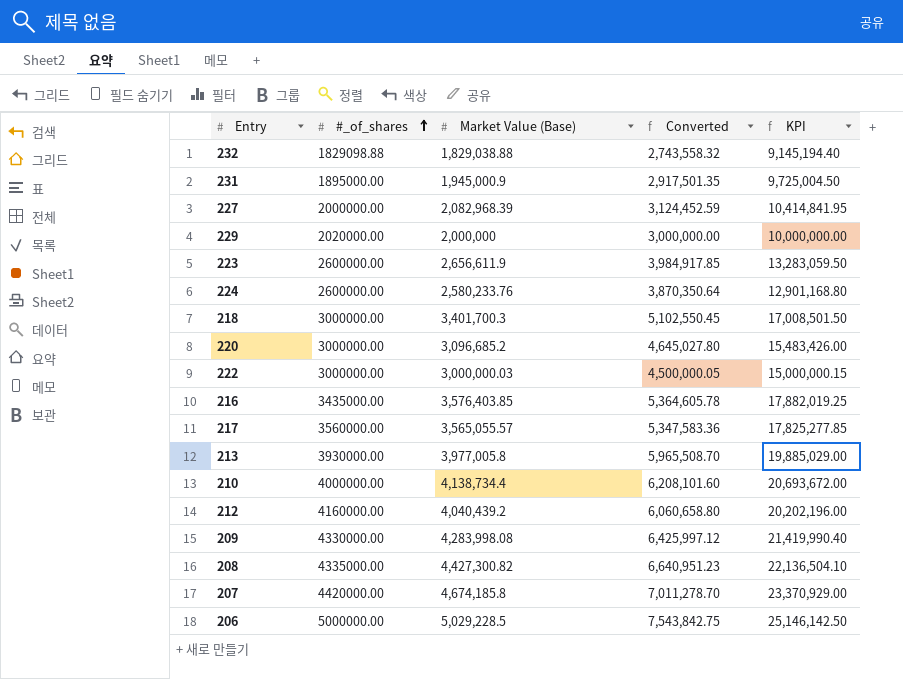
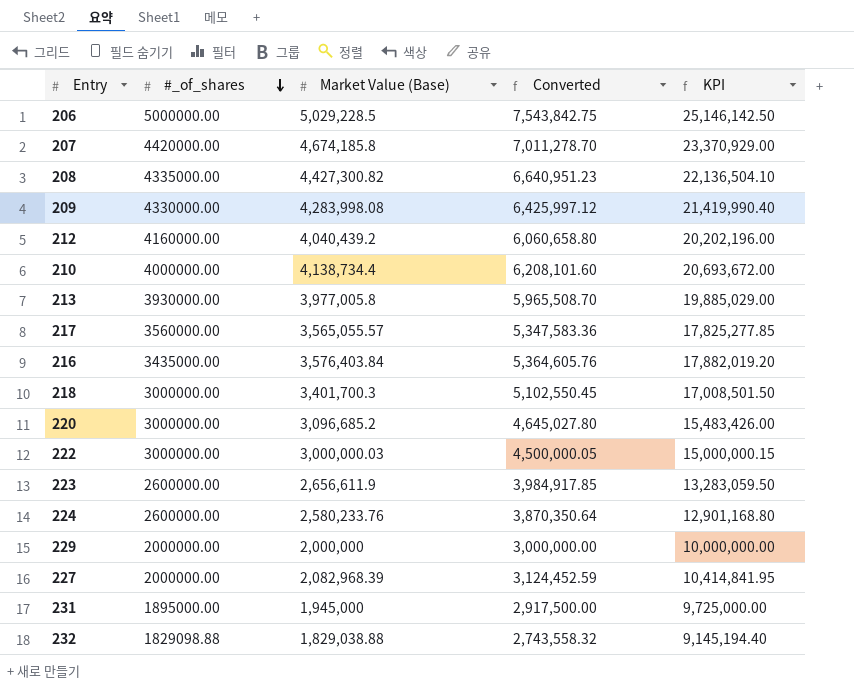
row order: #_of_shares ascending -> #_of_shares descending
216 | Market Value (Base): 3,576,403.85 -> 3,576,403.84
216 | Converted: 5,364,605.78 -> 5,364,605.76
216 | KPI: 17,882,019.25 -> 17,882,019.20
229 | #_of_shares: 2020000.00 -> 2000000.00
231 | Market Value (Base): 1,945,000.9 -> 1,945,000
231 | Converted: 2,917,501.35 -> 2,917,500.00
231 | KPI: 9,725,004.50 -> 9,725,000.00

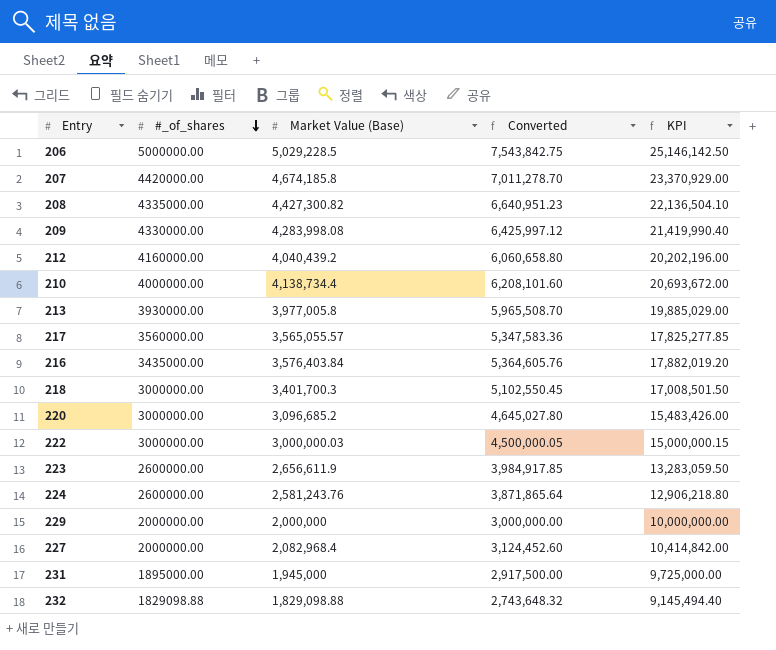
224 | Market Value (Base): 2,580,233.76 -> 2,581,243.76
224 | Converted: 3,870,350.64 -> 3,871,865.64
224 | KPI: 12,901,168.80 -> 12,906,218.80
227 | Market Value (Base): 2,082,968.39 -> 2,082,968.4
227 | Converted: 3,124,452.59 -> 3,124,452.60
227 | KPI: 10,414,841.95 -> 10,414,842.00
232 | Market Value (Base): 1,829,038.88 -> 1,829,098.88
232 | Converted: 2,743,558.32 -> 2,743,648.32
232 | KPI: 9,145,194.40 -> 9,145,494.40

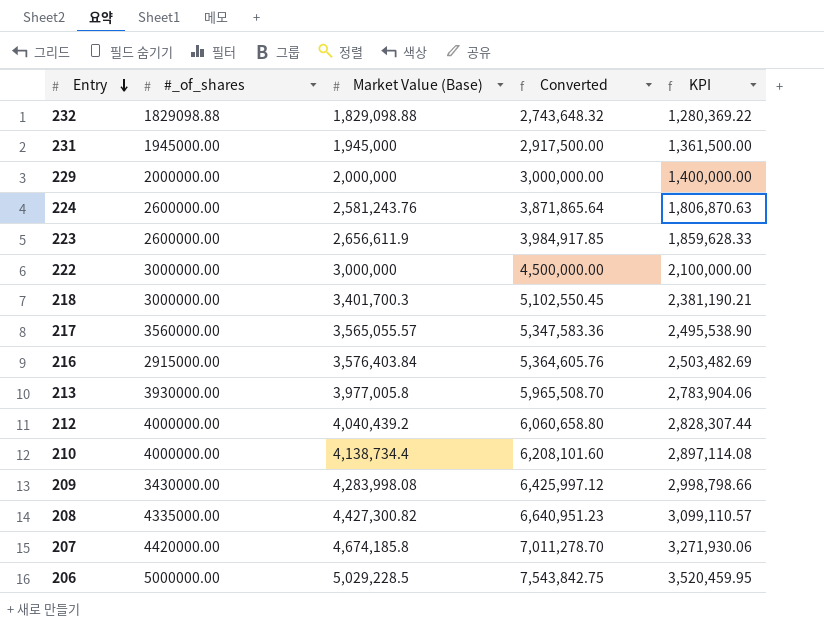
row order: #_of_shares descending -> Entry descending
column KPI | formula: [Market Value (Base)] * 5 -> [Market Value (Base)] * 0.7
row 220: 3000000.00 | 3,096,685.2 | 4,645,027.80 | 15,483,426.00 -> none
row 227: 2000000.00 | 2,082,968.4 | 3,124,452.60 | 10,414,842.00 -> none
231 | #_of_shares: 1895000.00 -> 1945000.00
222 | Market Value (Base): 3,000,000.03 -> 3,000,000
222 | Converted: 4,500,000.05 -> 4,500,000.00
216 | #_of_shares: 3435000.00 -> 2915000.00
212 | #_of_shares: 4160000.00 -> 4000000.00
209 | #_of_shares: 4330000.00 -> 3430000.00

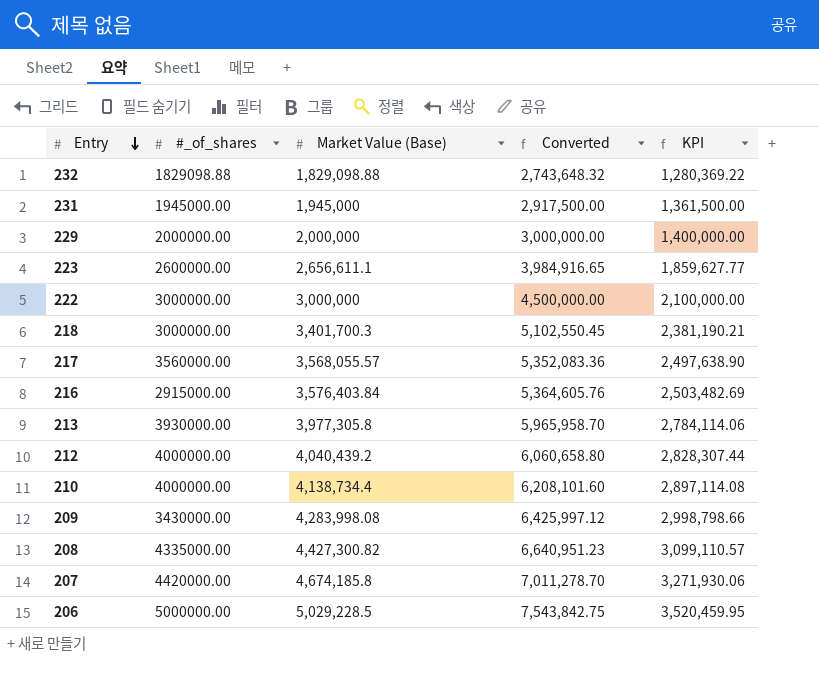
row 224: 2600000.00 | 2,581,243.76 | 3,871,865.64 | 1,806,870.63 -> none
223 | Market Value (Base): 2,656,611.9 -> 2,656,611.1
223 | Converted: 3,984,917.85 -> 3,984,916.65
223 | KPI: 1,859,628.33 -> 1,859,627.77
217 | Market Value (Base): 3,565,055.57 -> 3,568,055.57
217 | Converted: 5,347,583.36 -> 5,352,083.36
217 | KPI: 2,495,538.90 -> 2,497,638.90
213 | Market Value (Base): 3,977,005.8 -> 3,977,305.8
213 | Converted: 5,965,508.70 -> 5,965,958.70
213 | KPI: 2,783,904.06 -> 2,784,114.06

